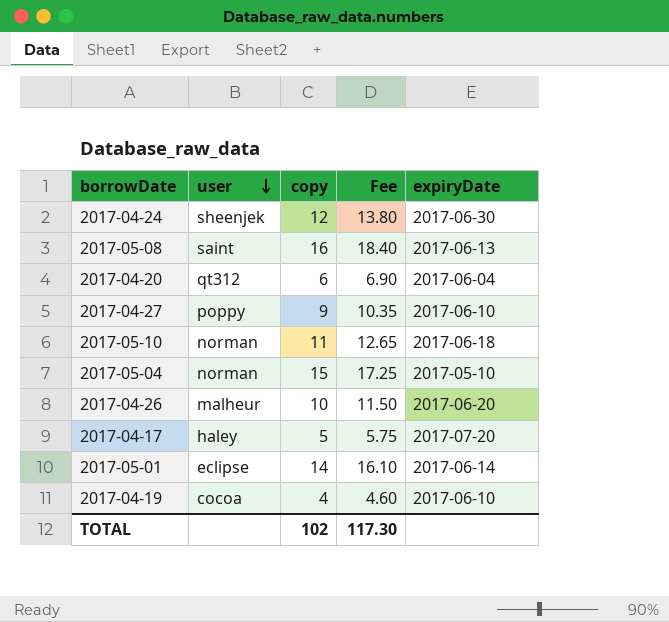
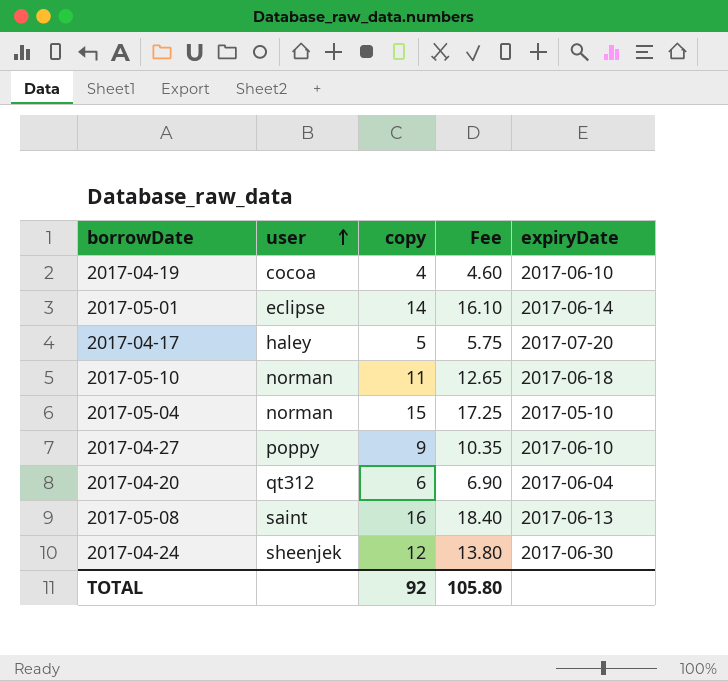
row order: user descending -> user ascending
row 2017-04-26: malheur | 10 | 11.50 | 2017-06-20 -> none
TOTAL | copy: 102 -> 92
TOTAL | Fee: 117.30 -> 105.80

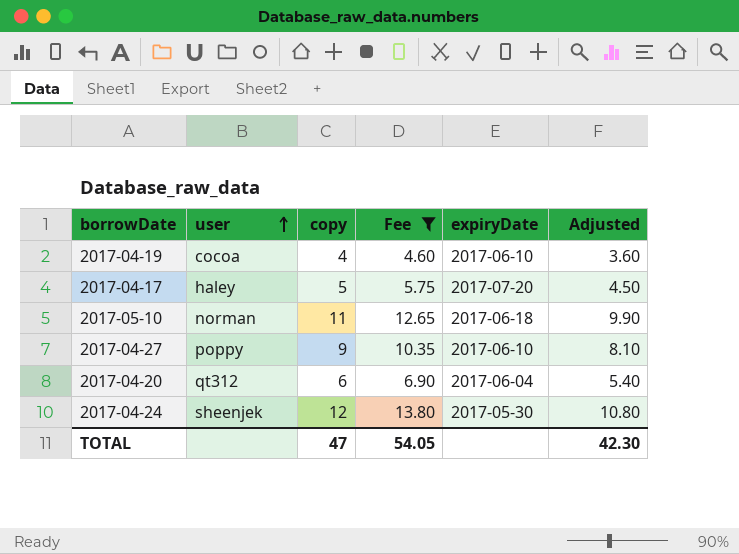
filter: none -> Fee <= 13.80
column Adjusted | formula: none -> [copy] * 0.9
2017-04-24 | expiryDate: 2017-06-30 -> 2017-05-30
TOTAL | copy: 92 -> 47
TOTAL | Fee: 105.80 -> 54.05

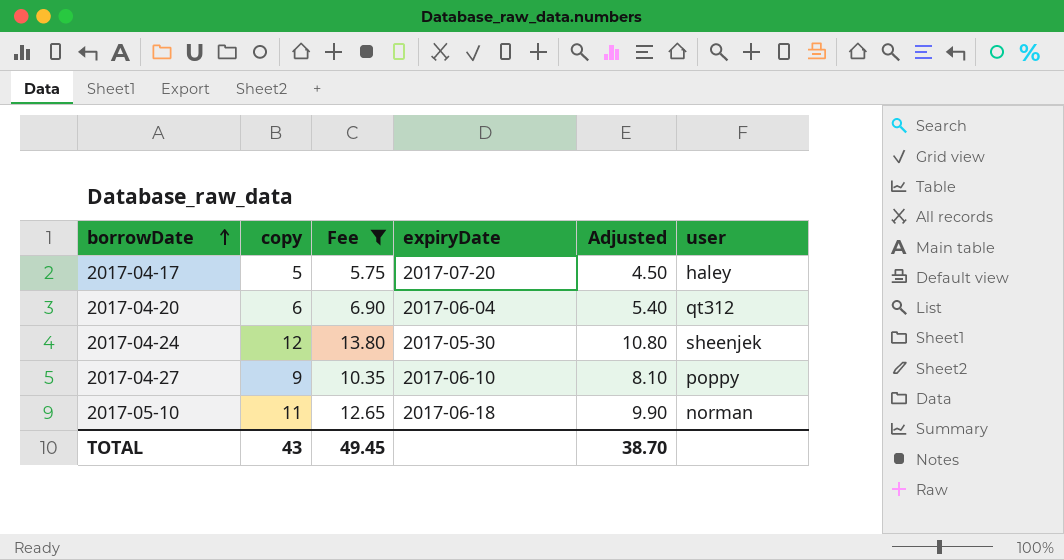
row order: user ascending -> borrowDate ascending
column user | position: 2 -> 6
row 2017-04-19: cocoa | 4 | 4.60 | 2017-06-10 | 3.60 -> none
TOTAL | copy: 47 -> 43
TOTAL | Fee: 54.05 -> 49.45
TOTAL | Adjusted: 42.30 -> 38.70

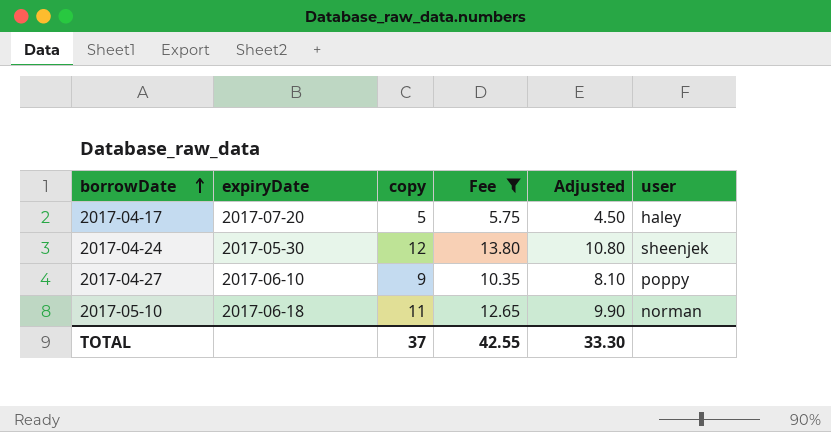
column expiryDate | position: 4 -> 2
row 2017-04-20: 6 | 6.90 | 2017-06-04 | 5.40 | qt312 -> none
TOTAL | copy: 43 -> 37
TOTAL | Fee: 49.45 -> 42.55
TOTAL | Adjusted: 38.70 -> 33.30

